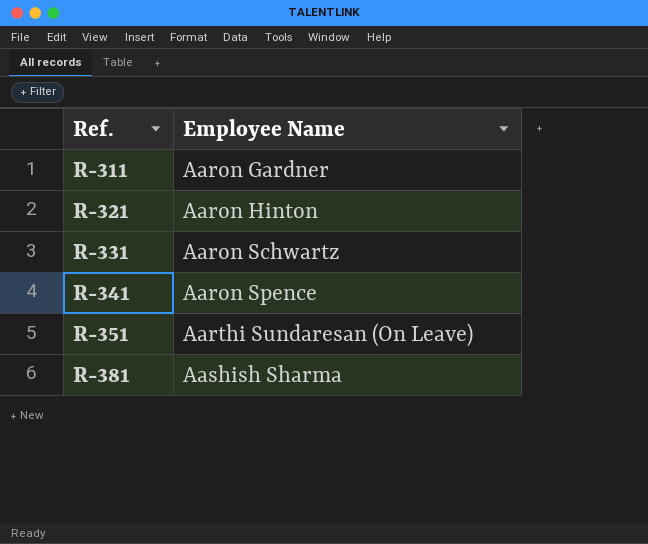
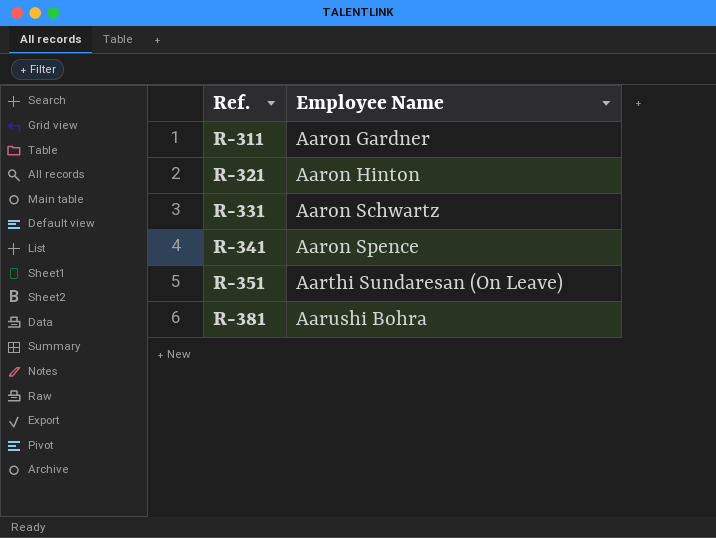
R-381 | Employee Name: Aashish Sharma -> Aarushi Bohra

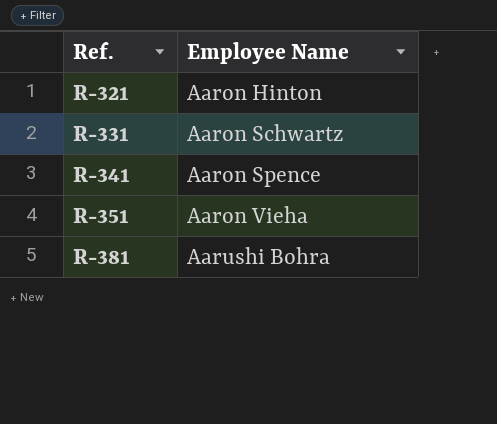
row R-311: Aaron Gardner -> none
R-351 | Employee Name: Aarthi Sundaresan (On Leave) -> Aaron Vieha

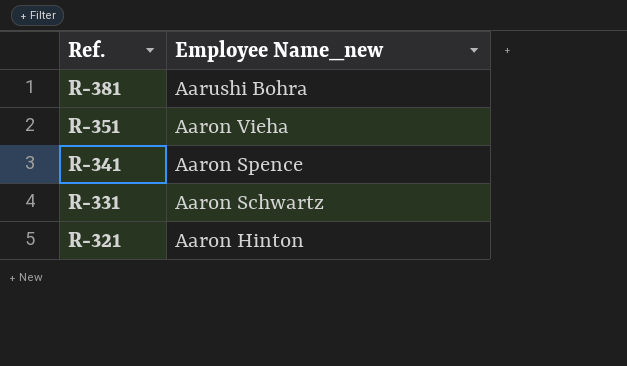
row order: Ref. ascending -> Ref. descending
column name: Employee Name -> Employee Name_new

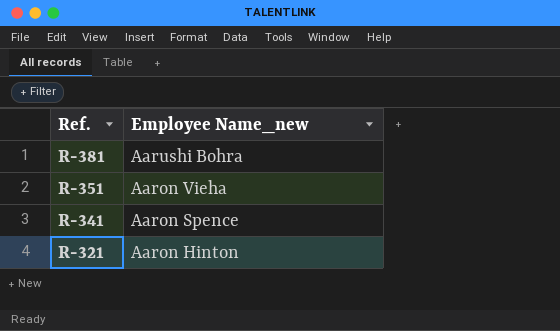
row R-331: Aaron Schwartz -> none

